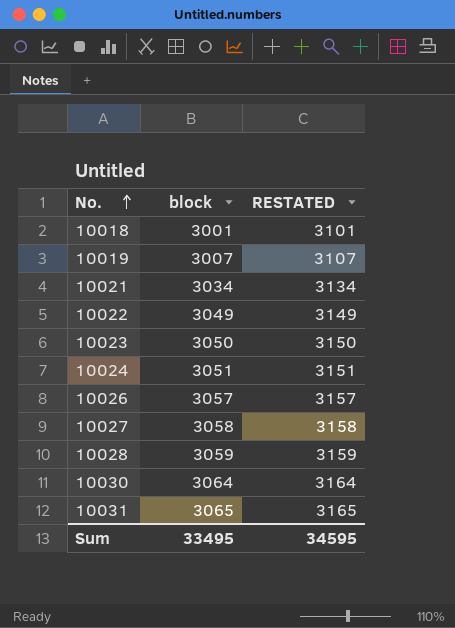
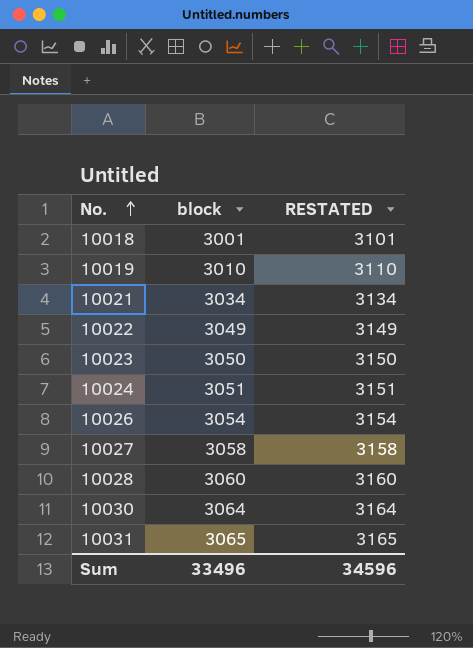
10019 | block: 3007 -> 3010
10019 | RESTATED: 3107 -> 3110
10026 | block: 3057 -> 3054
10026 | RESTATED: 3157 -> 3154
10028 | block: 3059 -> 3060
10028 | RESTATED: 3159 -> 3160
Sum | block: 33495 -> 33496
Sum | RESTATED: 34595 -> 34596

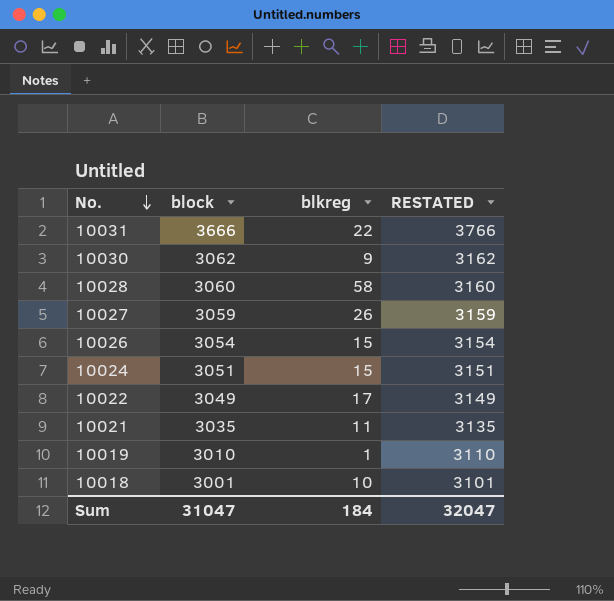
row order: No. ascending -> No. descending
column blkreg | position: none -> 3
row 10023: 3050 | 3150 -> none
10031 | block: 3065 -> 3666
10031 | RESTATED: 3165 -> 3766
10030 | block: 3064 -> 3062
10030 | RESTATED: 3164 -> 3162
10027 | block: 3058 -> 3059
10027 | RESTATED: 3158 -> 3159
10021 | block: 3034 -> 3035
10021 | RESTATED: 3134 -> 3135
Sum | block: 33496 -> 31047
Sum | RESTATED: 34596 -> 32047

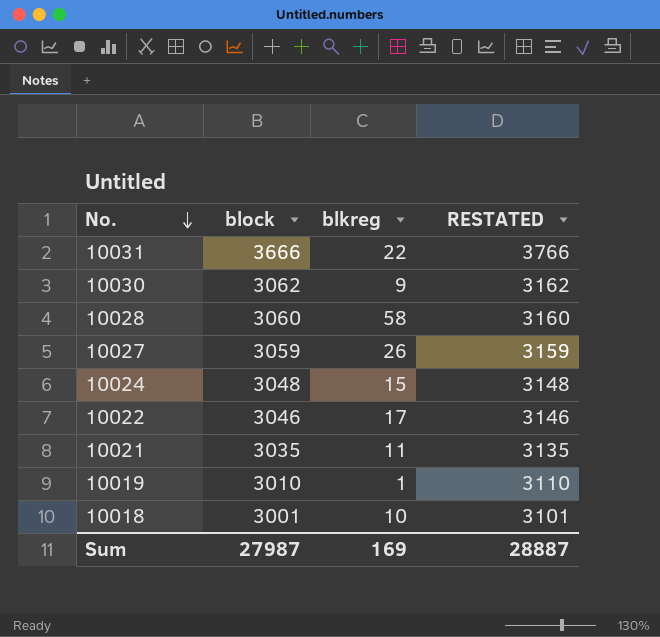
row 10026: 3054 | 15 | 3154 -> none
10024 | block: 3051 -> 3048
10024 | RESTATED: 3151 -> 3148
10022 | block: 3049 -> 3046
10022 | RESTATED: 3149 -> 3146
Sum | block: 31047 -> 27987
Sum | blkreg: 184 -> 169
Sum | RESTATED: 32047 -> 28887

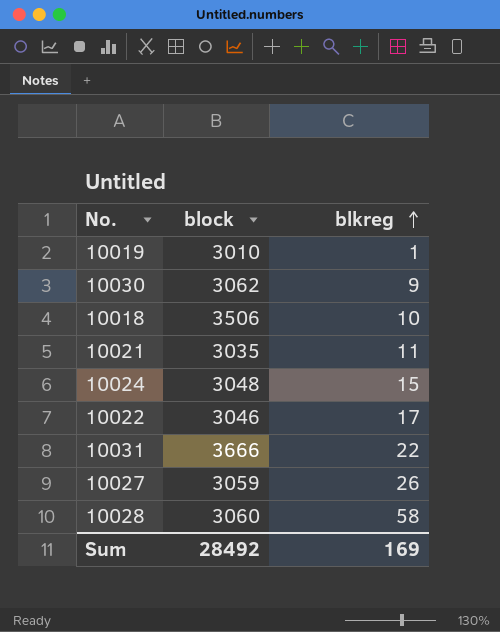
row order: No. descending -> blkreg ascending
column RESTATED | formula: [block] + 100 -> none
10018 | block: 3001 -> 3506
Sum | block: 27987 -> 28492

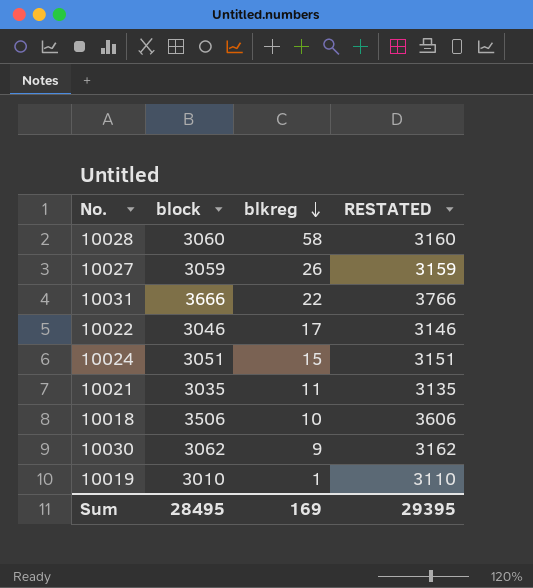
row order: blkreg ascending -> blkreg descending
column RESTATED | formula: none -> [block] + 100
10024 | block: 3048 -> 3051
Sum | block: 28492 -> 28495

